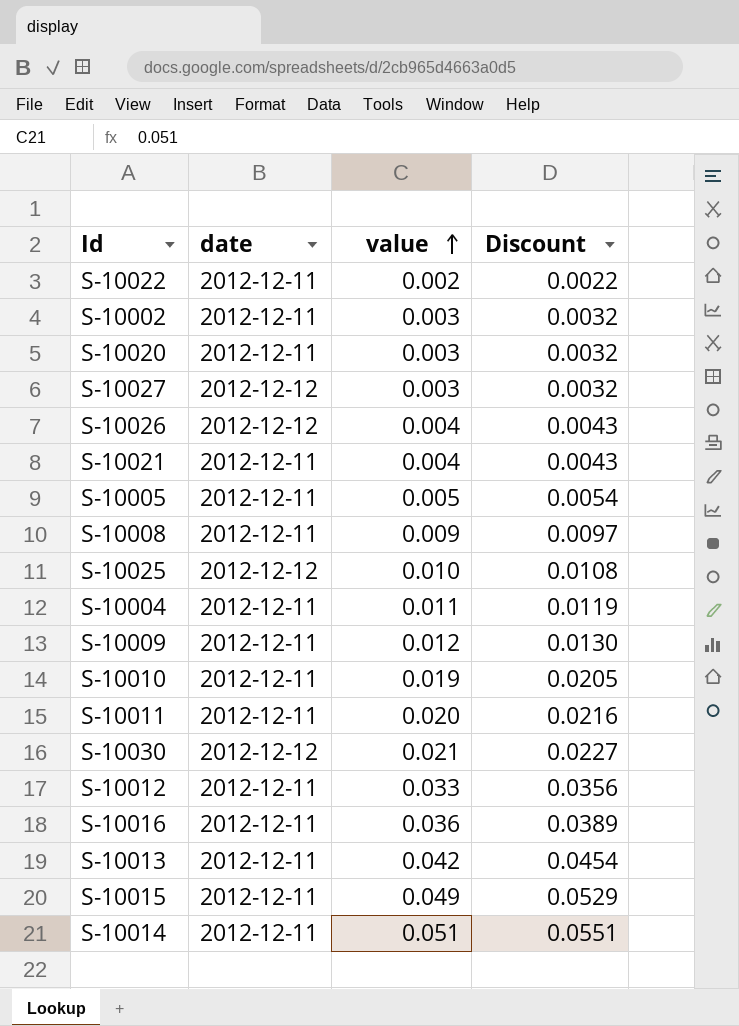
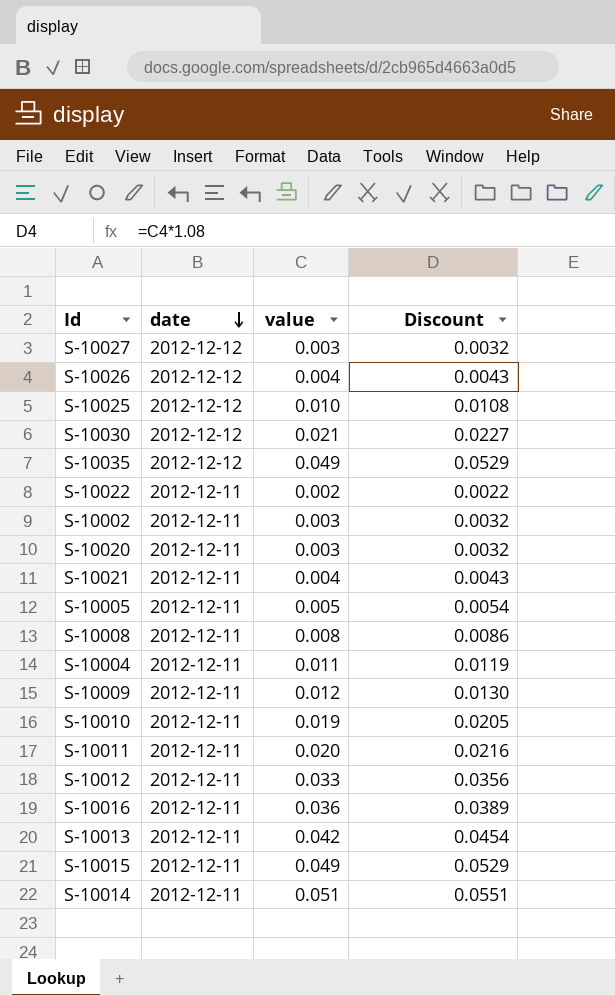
row order: value ascending -> date descending
row S-10035: none -> 2012-12-12 | 0.049 | 0.0529
S-10008 | value: 0.009 -> 0.008
S-10008 | Discount: 0.0097 -> 0.0086

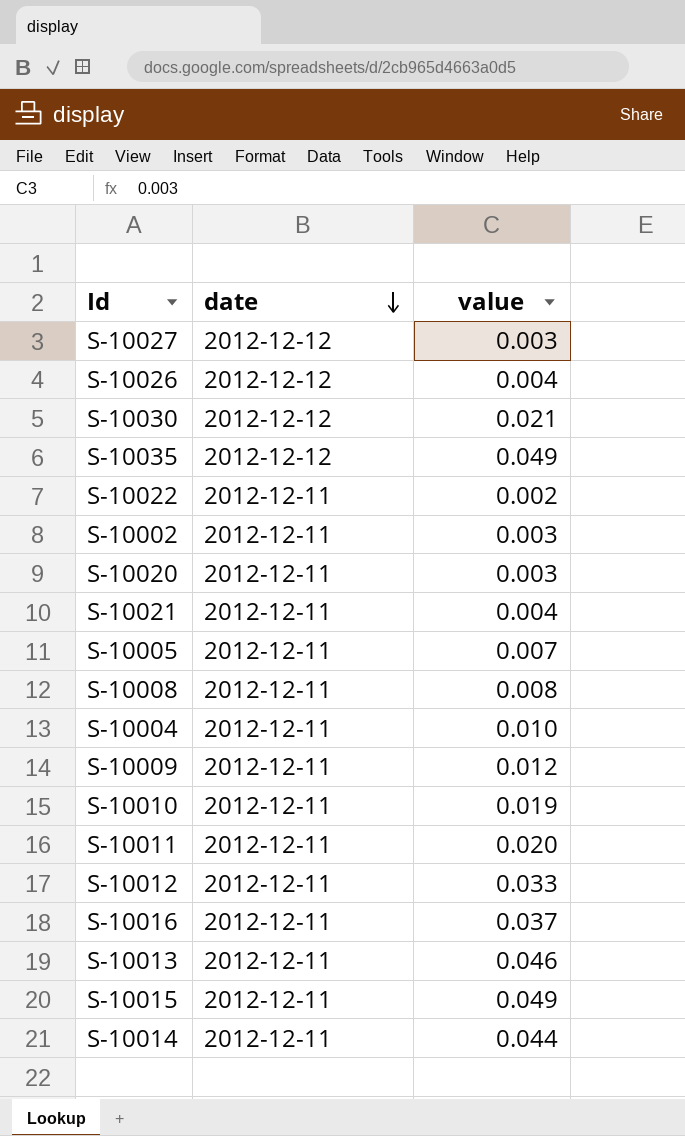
column Discount | formula: [value] * 1.08 -> none
row S-10025: 2012-12-12 | 0.010 | 0.0108 -> none
S-10005 | value: 0.005 -> 0.007
S-10004 | value: 0.011 -> 0.010
S-10016 | value: 0.036 -> 0.037
S-10013 | value: 0.042 -> 0.046
S-10014 | value: 0.051 -> 0.044

